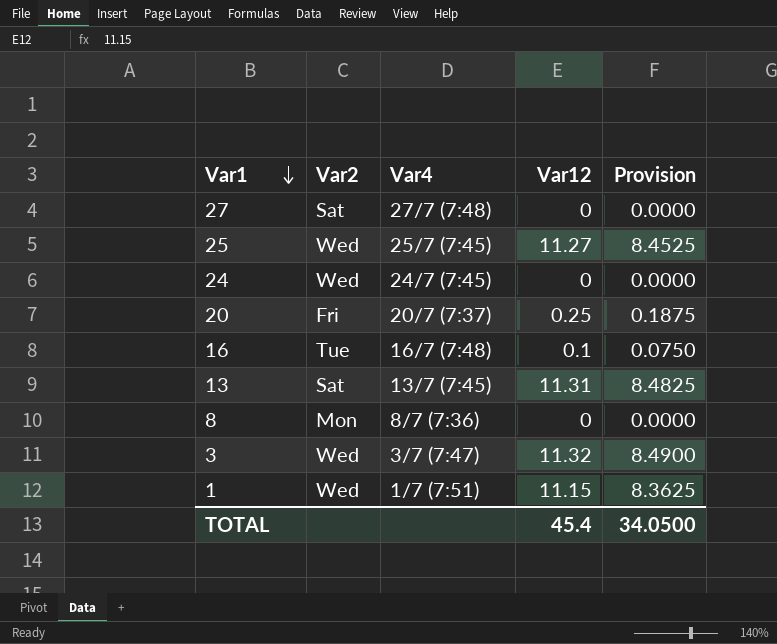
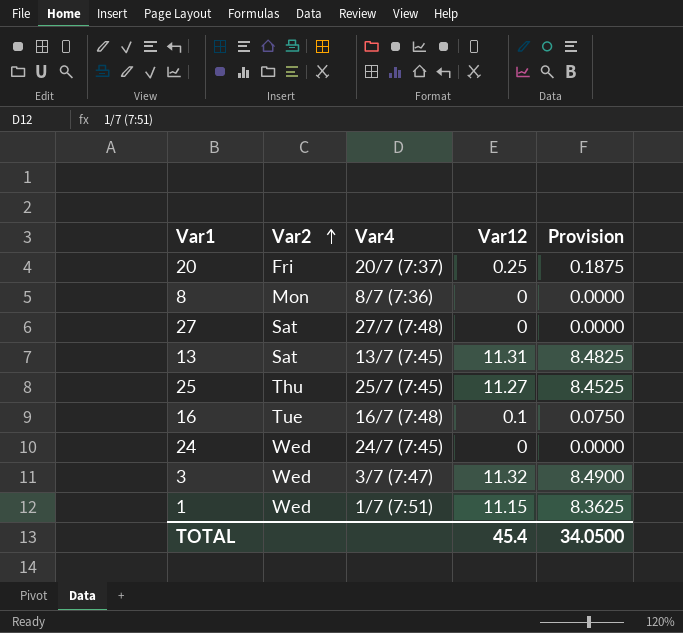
row order: Var1 descending -> Var2 ascending
25 | Var2: Wed -> Thu

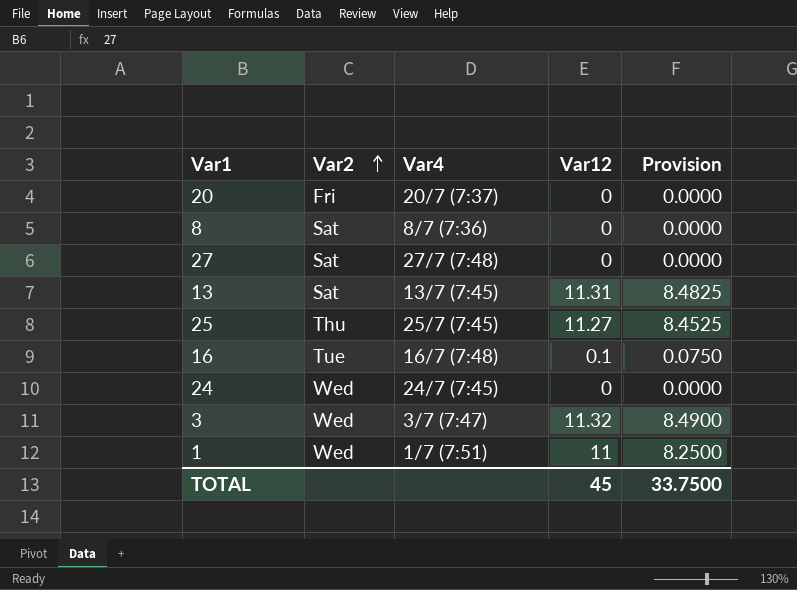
20 | Var12: 0.25 -> 0
20 | Provision: 0.1875 -> 0.0000
8 | Var2: Mon -> Sat
1 | Var12: 11.15 -> 11
1 | Provision: 8.3625 -> 8.2500
TOTAL | Var12: 45.4 -> 45
TOTAL | Provision: 34.0500 -> 33.7500

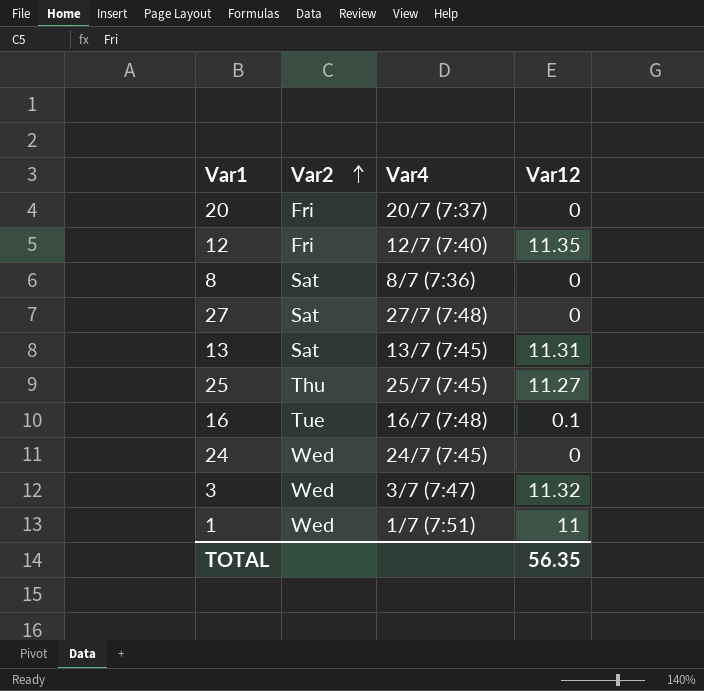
column Provision | formula: [Var12] * 0.75 -> none
row 12: none -> Fri | 12/7 (7:40) | 11.35
TOTAL | Var12: 45 -> 56.35

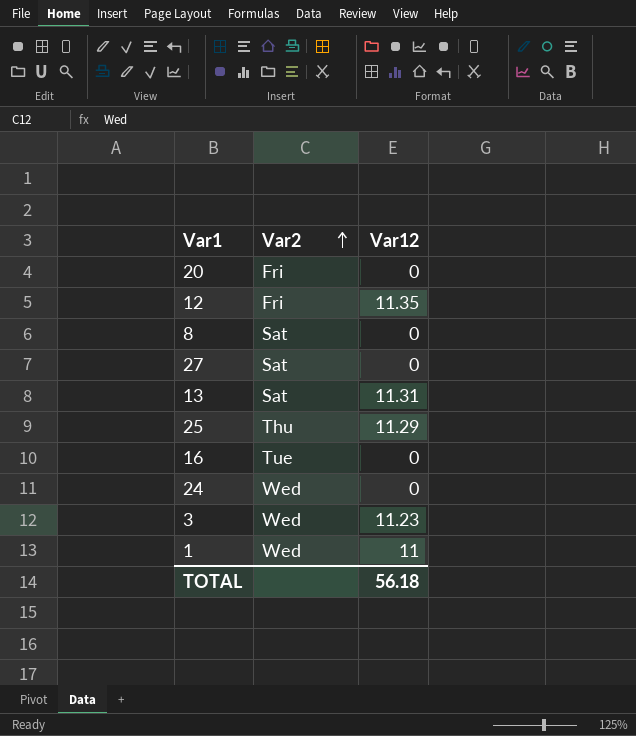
column Var4 | position: 3 -> none
25 | Var12: 11.27 -> 11.29
16 | Var12: 0.1 -> 0
3 | Var12: 11.32 -> 11.23
TOTAL | Var12: 56.35 -> 56.18

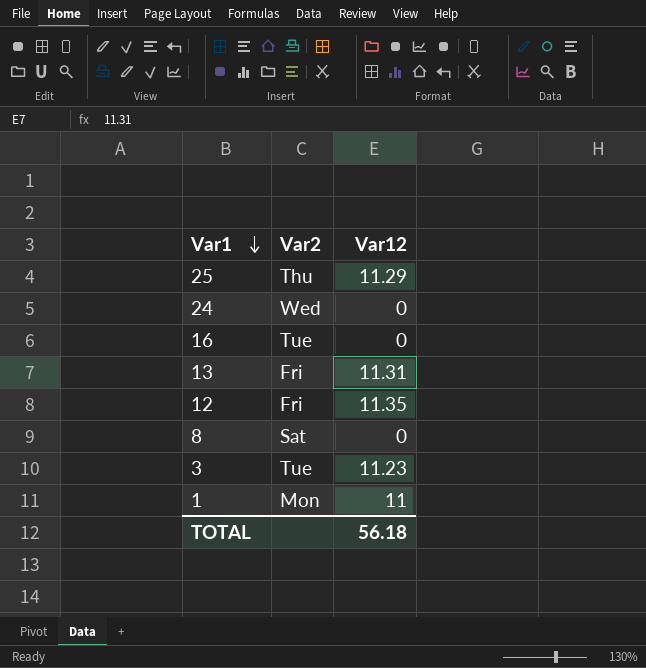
row order: Var2 ascending -> Var1 descending
row 20: Fri | 0 -> none
row 27: Sat | 0 -> none
13 | Var2: Sat -> Fri
3 | Var2: Wed -> Tue
1 | Var2: Wed -> Mon

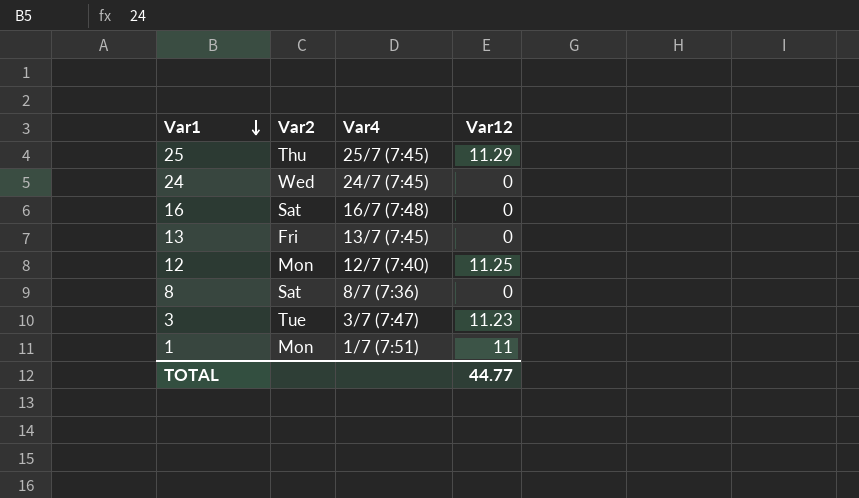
column Var4 | position: none -> 3
16 | Var2: Tue -> Sat
13 | Var12: 11.31 -> 0
12 | Var2: Fri -> Mon
12 | Var12: 11.35 -> 11.25
TOTAL | Var12: 56.18 -> 44.77

